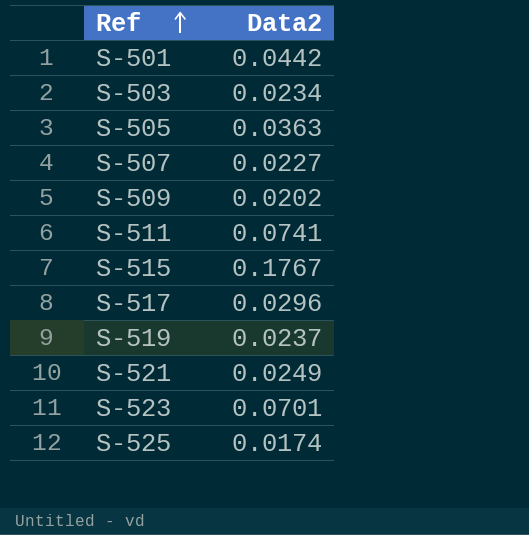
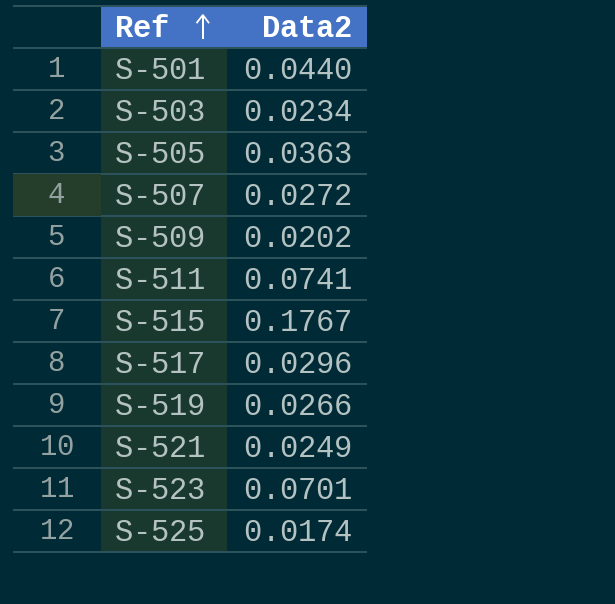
S-501 | Data2: 0.0442 -> 0.0440
S-507 | Data2: 0.0227 -> 0.0272
S-519 | Data2: 0.0237 -> 0.0266

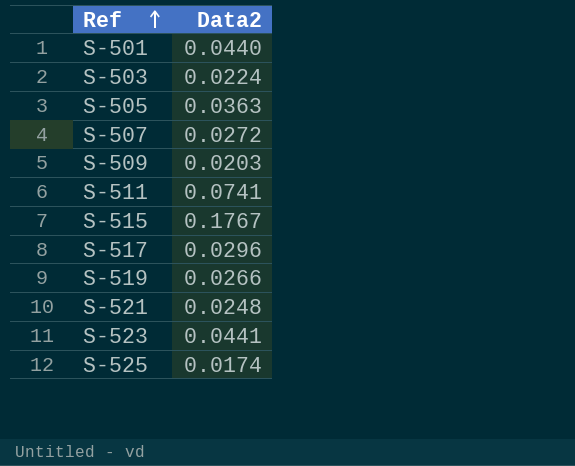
S-503 | Data2: 0.0234 -> 0.0224
S-509 | Data2: 0.0202 -> 0.0203
S-521 | Data2: 0.0249 -> 0.0248
S-523 | Data2: 0.0701 -> 0.0441

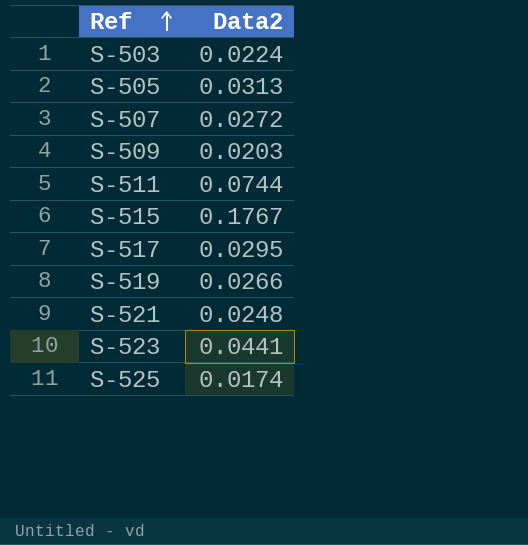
row S-501: 0.0440 -> none
S-505 | Data2: 0.0363 -> 0.0313
S-511 | Data2: 0.0741 -> 0.0744
S-517 | Data2: 0.0296 -> 0.0295

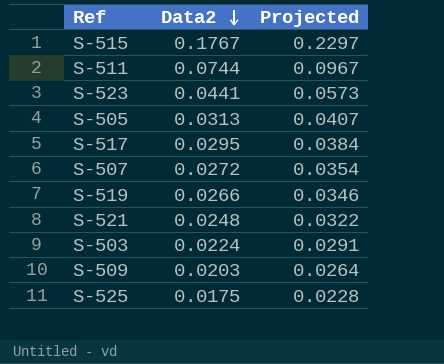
row order: Ref ascending -> Data2 descending
column Projected | formula: none -> [Data2] * 1.3
S-525 | Data2: 0.0174 -> 0.0175

